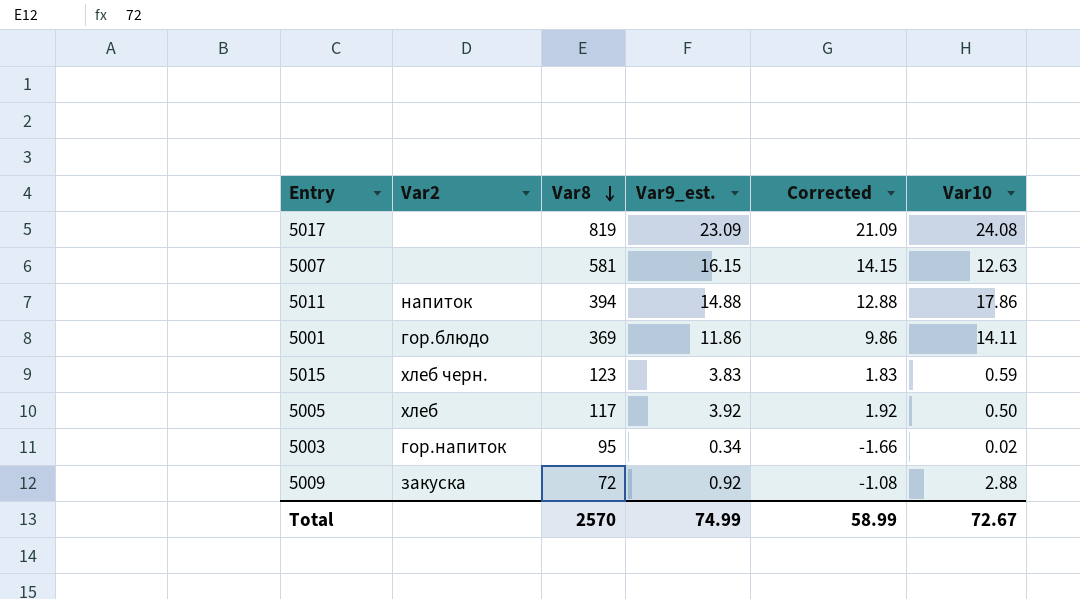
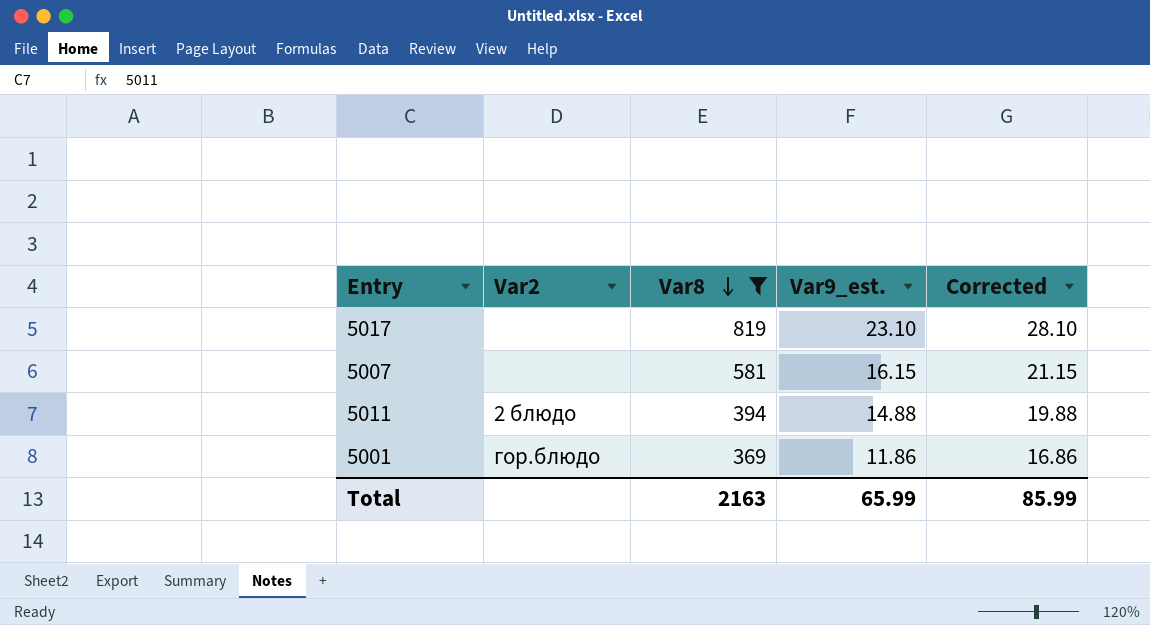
filter: none -> Var8 >= 369
column Var10 | position: 6 -> none
column Corrected | formula: [Var9_est.] - 2 -> [Var9_est.] + 5
5017 | Var9_est.: 23.09 -> 23.10
5011 | Var2: напиток -> 2 блюдо
Total | Var8: 2570 -> 2163
Total | Var9_est.: 74.99 -> 65.99
Total | Corrected: 58.99 -> 85.99

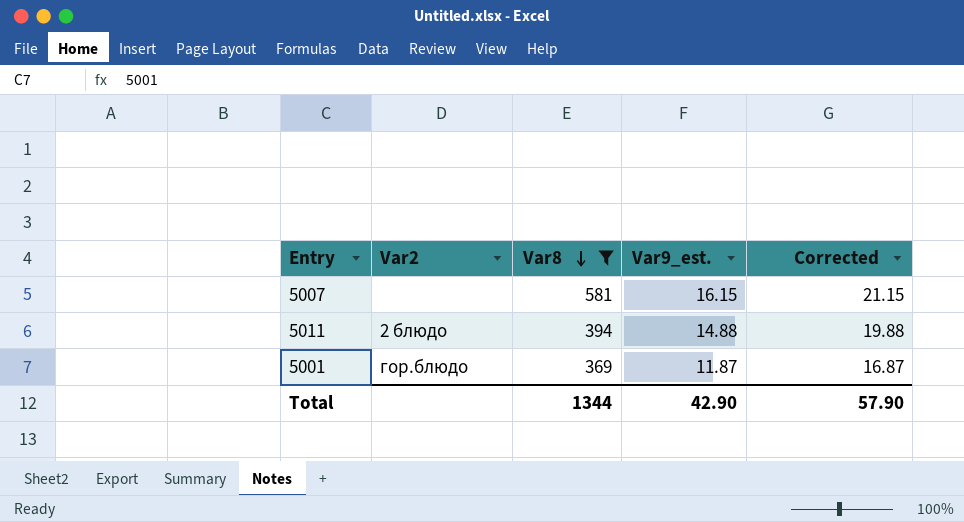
row 5017: none | 819 | 23.10 | 28.10 -> none
5001 | Var9_est.: 11.86 -> 11.87
5001 | Corrected: 16.86 -> 16.87
Total | Var8: 2163 -> 1344
Total | Var9_est.: 65.99 -> 42.90
Total | Corrected: 85.99 -> 57.90

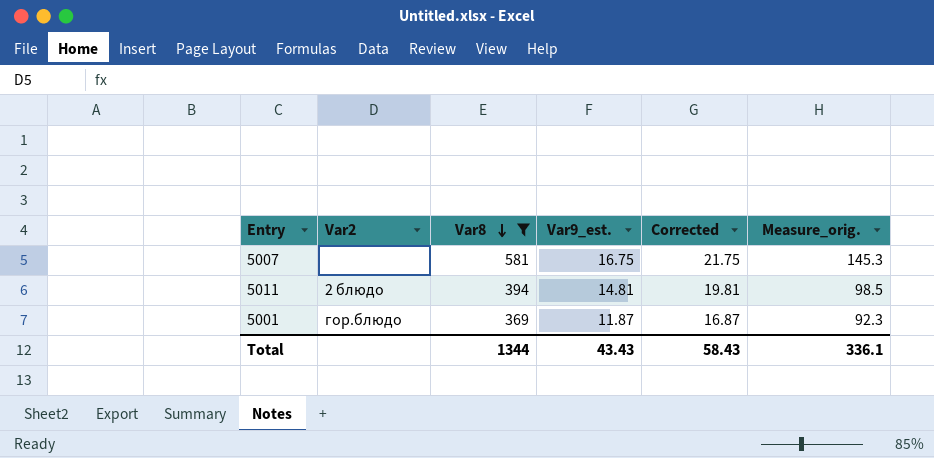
column Measure_orig. | formula: none -> [Var8] * 0.25
5007 | Var9_est.: 16.15 -> 16.75
5007 | Corrected: 21.15 -> 21.75
5011 | Var9_est.: 14.88 -> 14.81
5011 | Corrected: 19.88 -> 19.81
Total | Var9_est.: 42.90 -> 43.43
Total | Corrected: 57.90 -> 58.43

